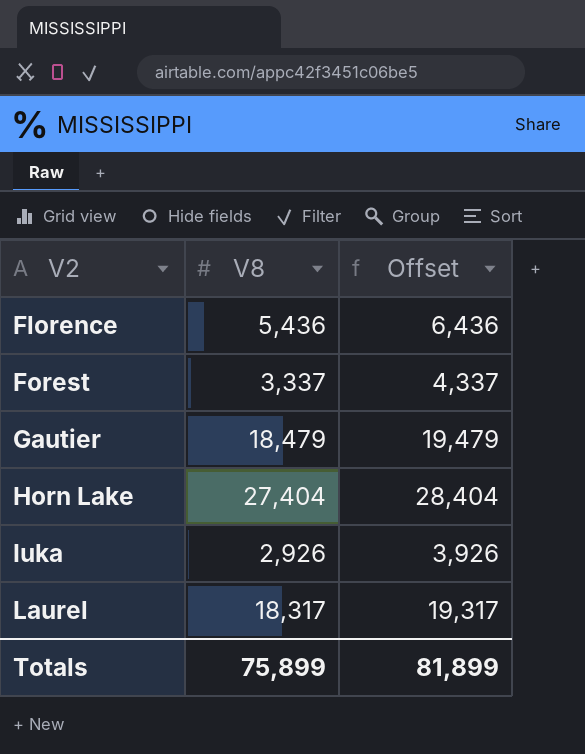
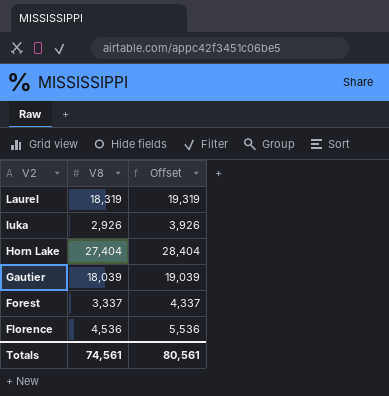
row order: V2 ascending -> V2 descending
Laurel | V8: 18,317 -> 18,319
Laurel | Offset: 19,317 -> 19,319
Gautier | V8: 18,479 -> 18,039
Gautier | Offset: 19,479 -> 19,039
Florence | V8: 5,436 -> 4,536
Florence | Offset: 6,436 -> 5,536
Totals | V8: 75,899 -> 74,561
Totals | Offset: 81,899 -> 80,561

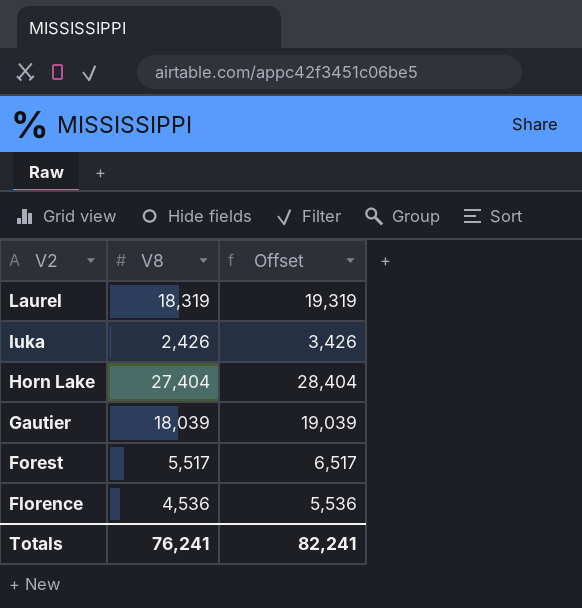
Iuka | V8: 2,926 -> 2,426
Iuka | Offset: 3,926 -> 3,426
Forest | V8: 3,337 -> 5,517
Forest | Offset: 4,337 -> 6,517
Totals | V8: 74,561 -> 76,241
Totals | Offset: 80,561 -> 82,241

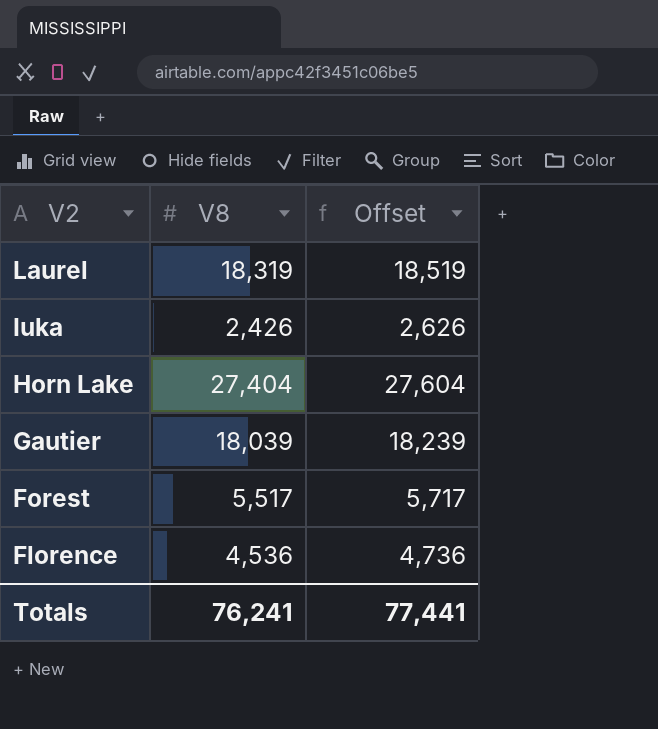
column Offset | formula: [V8] + 1000 -> [V8] + 200
Totals | Offset: 82,241 -> 77,441

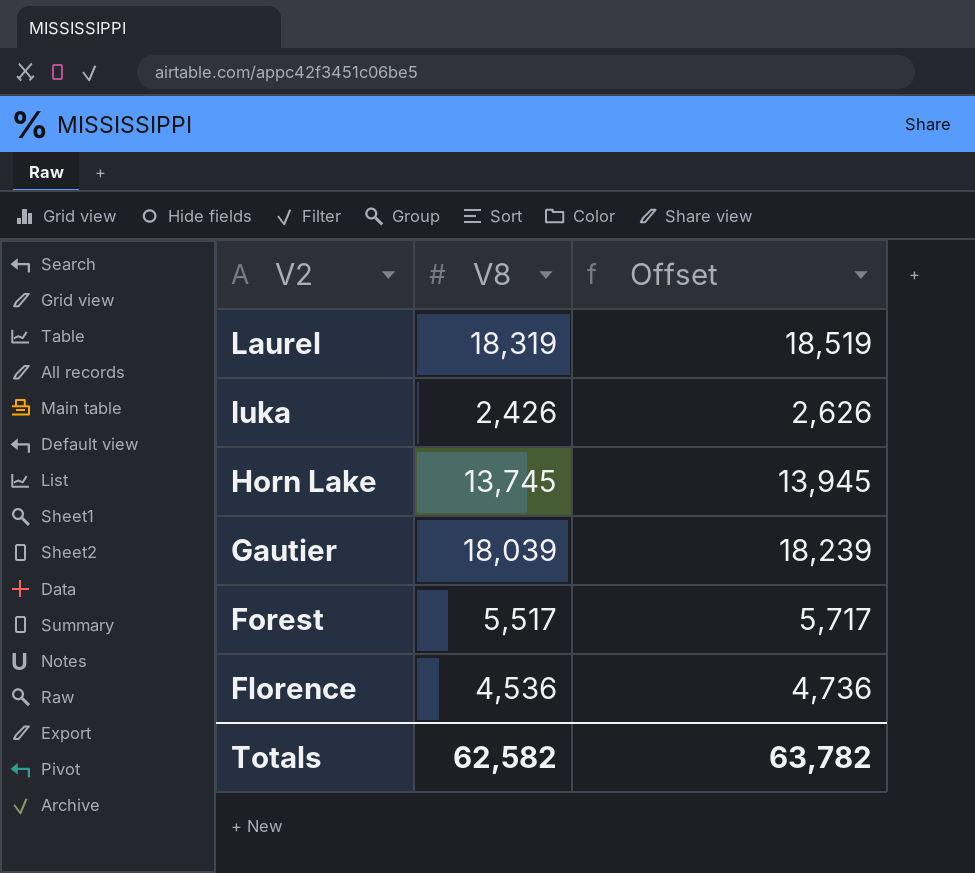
Horn Lake | V8: 27,404 -> 13,745
Horn Lake | Offset: 27,604 -> 13,945
Totals | V8: 76,241 -> 62,582
Totals | Offset: 77,441 -> 63,782

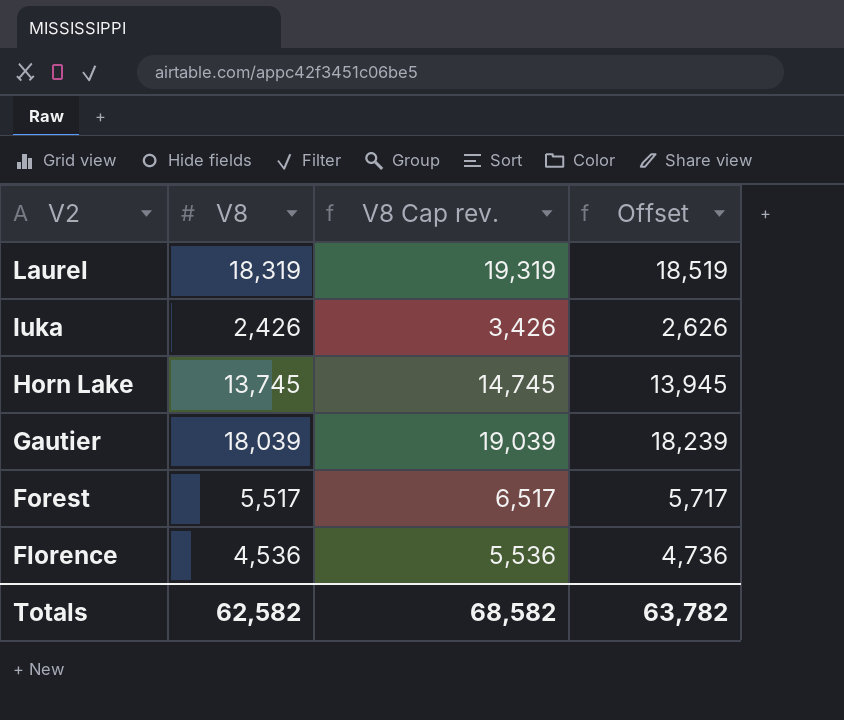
column V8 Cap rev. | formula: none -> [V8] + 1000

